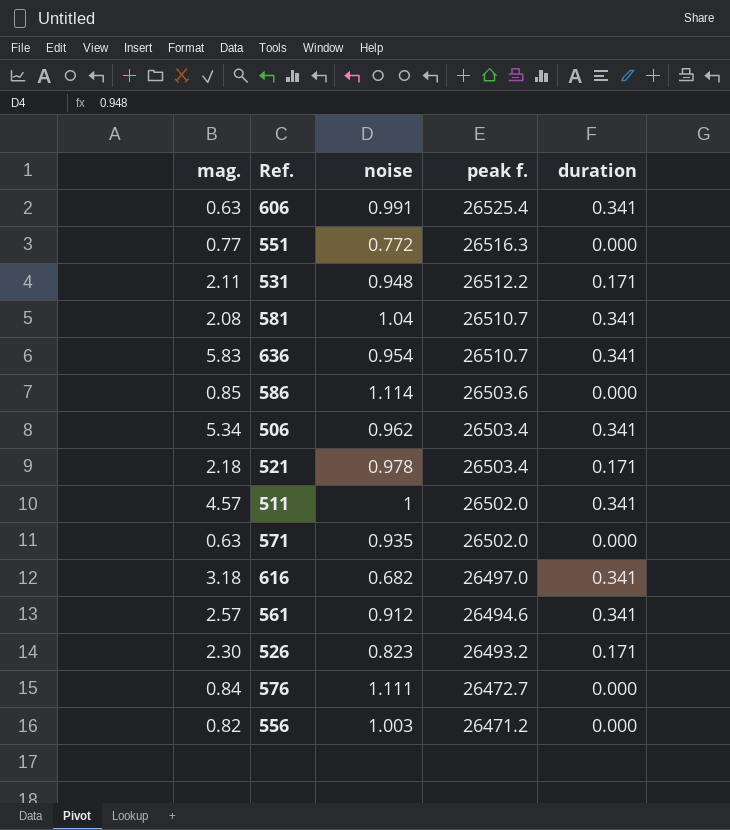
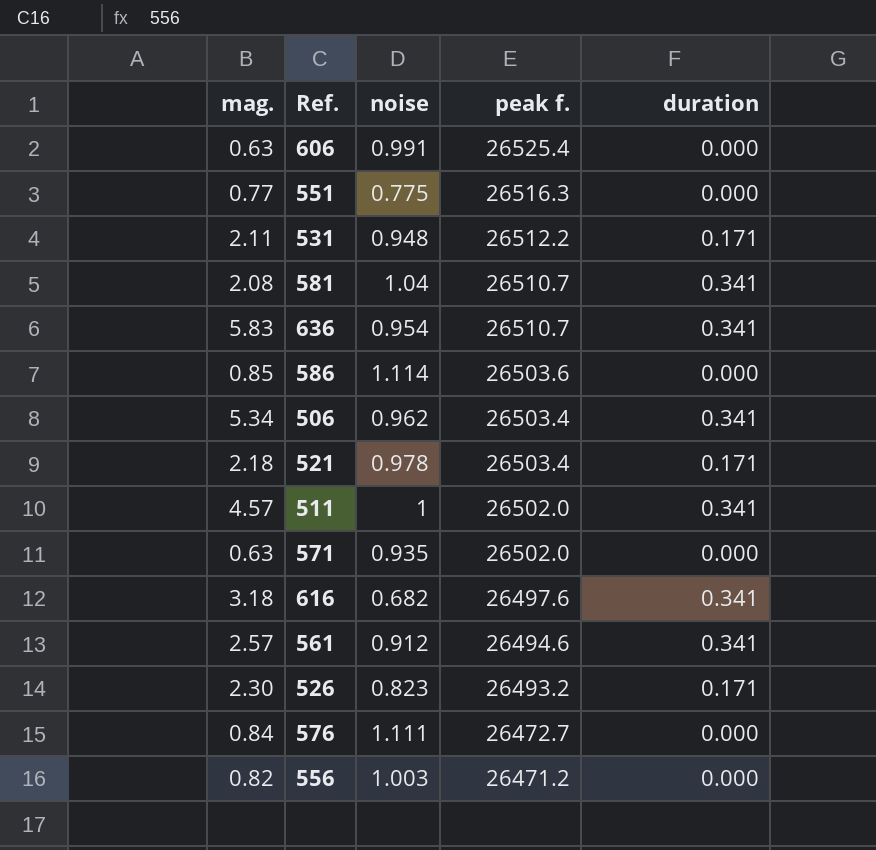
606 | duration: 0.341 -> 0.000
551 | noise: 0.772 -> 0.775
616 | peak f.: 26497.0 -> 26497.6

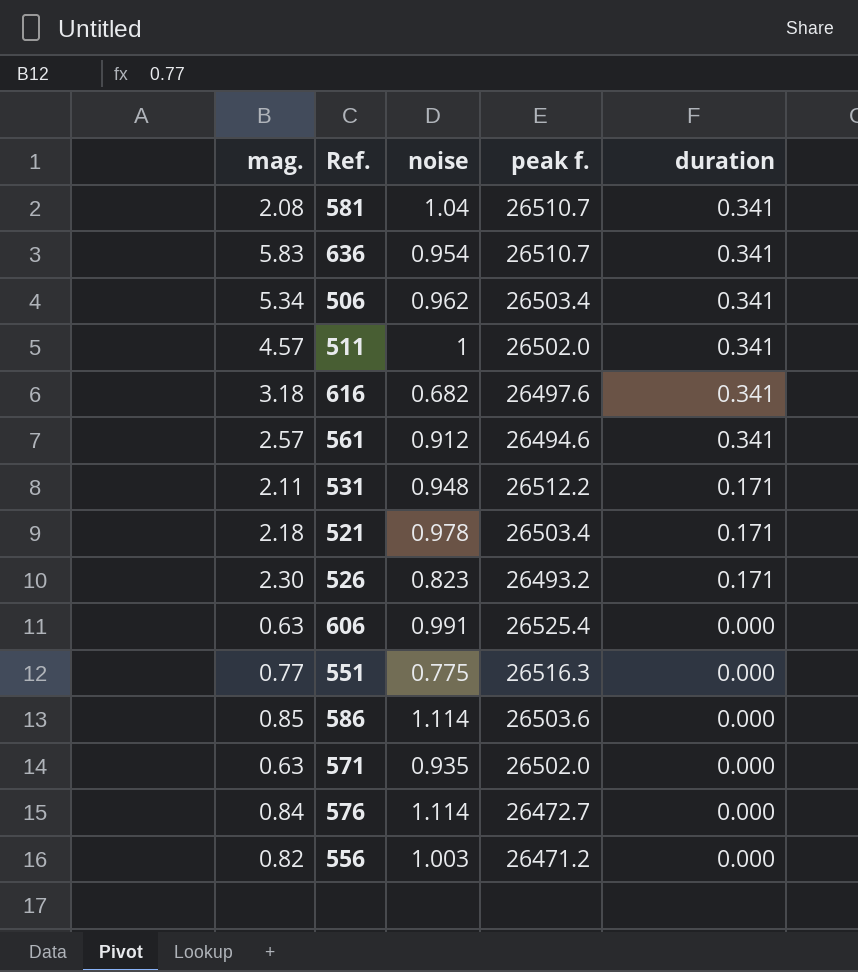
row order: peak f. descending -> duration descending
576 | noise: 1.111 -> 1.114

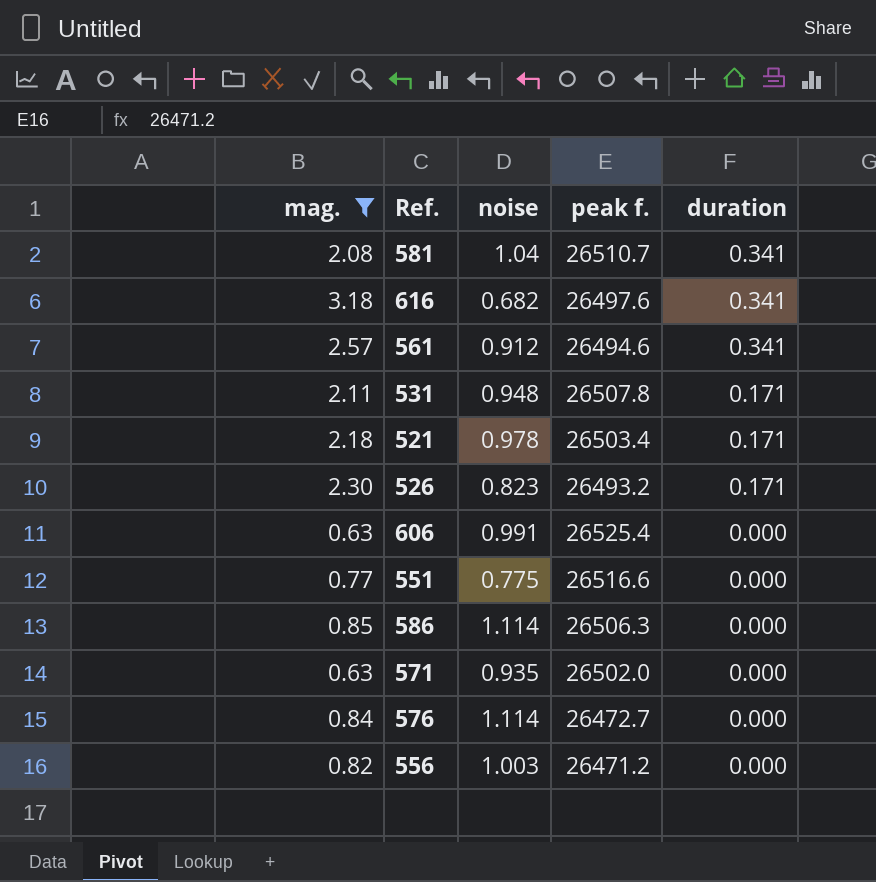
filter: none -> mag. <= 3.18
531 | peak f.: 26512.2 -> 26507.8
551 | peak f.: 26516.3 -> 26516.6
586 | peak f.: 26503.6 -> 26506.3

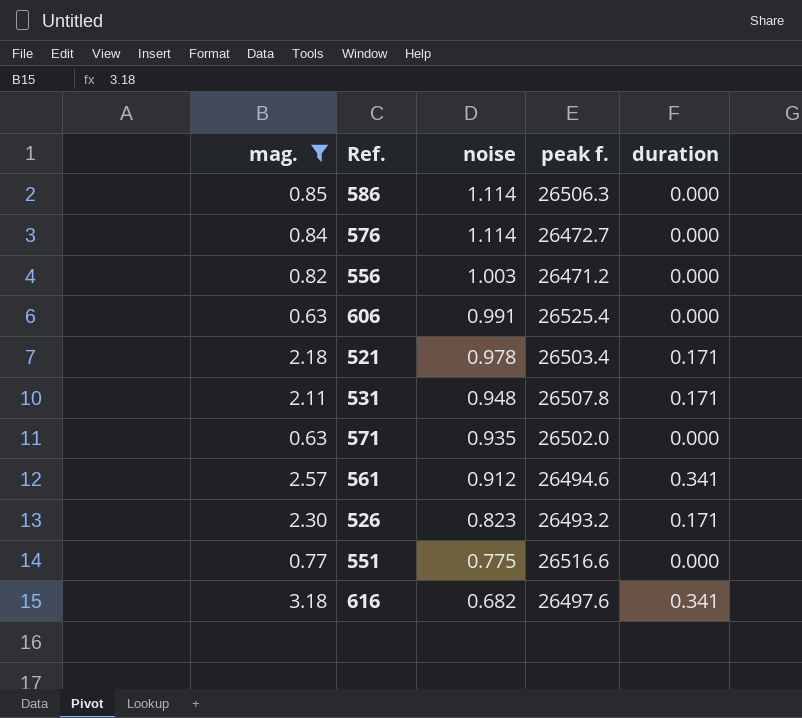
row order: duration descending -> noise descending
row 581: 2.08 | 1.04 | 26510.7 | 0.341 -> none

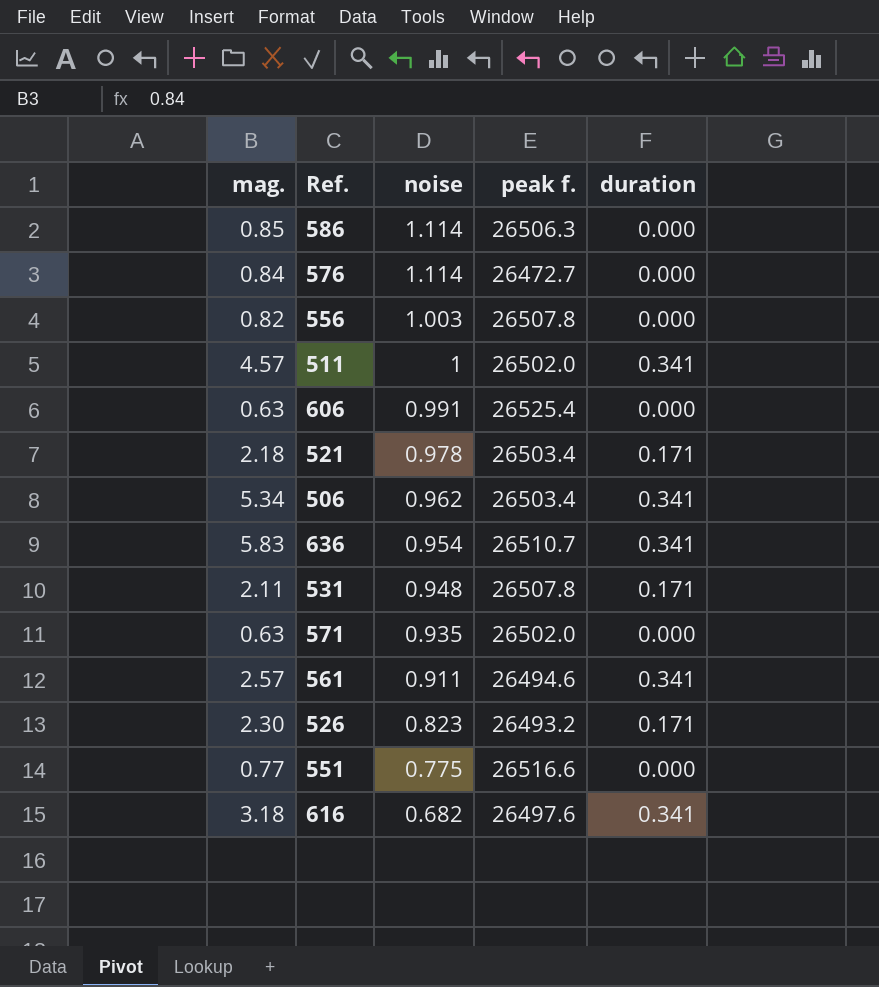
filter: mag. <= 3.18 -> none
556 | peak f.: 26471.2 -> 26507.8
561 | noise: 0.912 -> 0.911

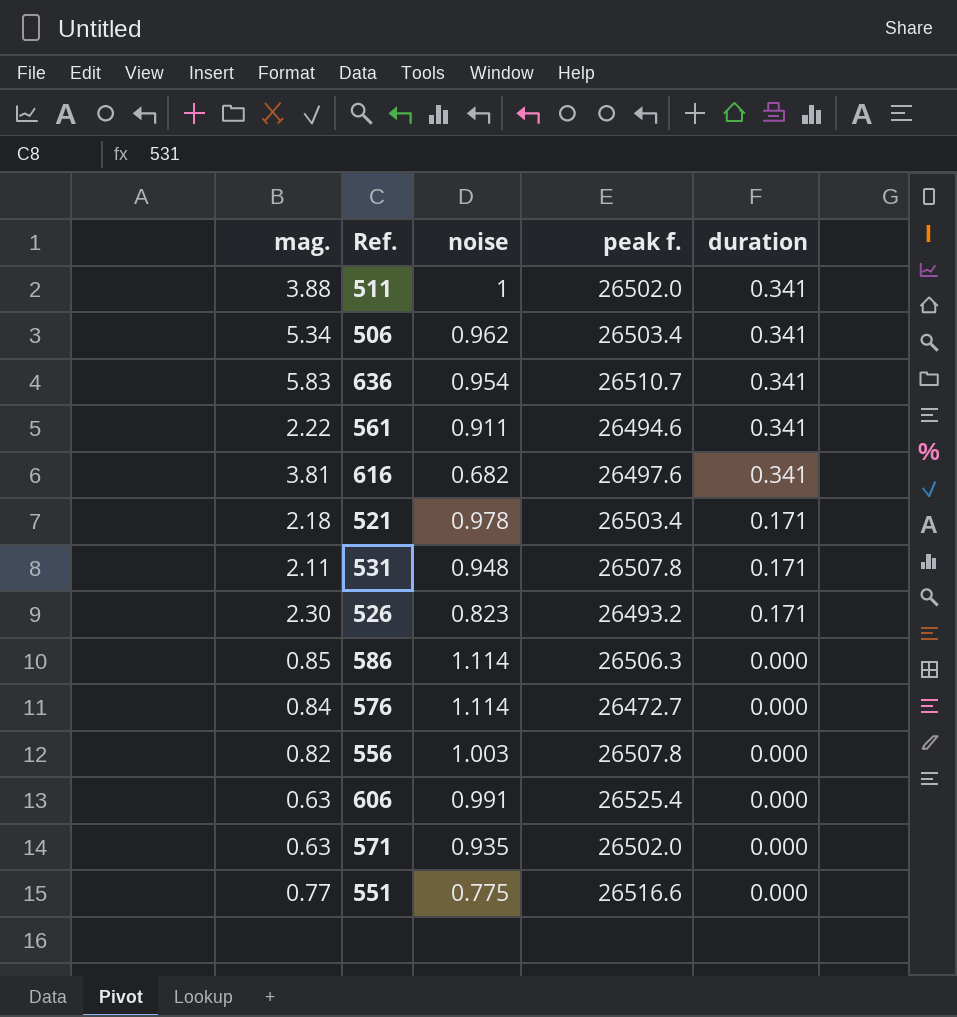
row order: noise descending -> duration descending
511 | mag.: 4.57 -> 3.88
561 | mag.: 2.57 -> 2.22
616 | mag.: 3.18 -> 3.81

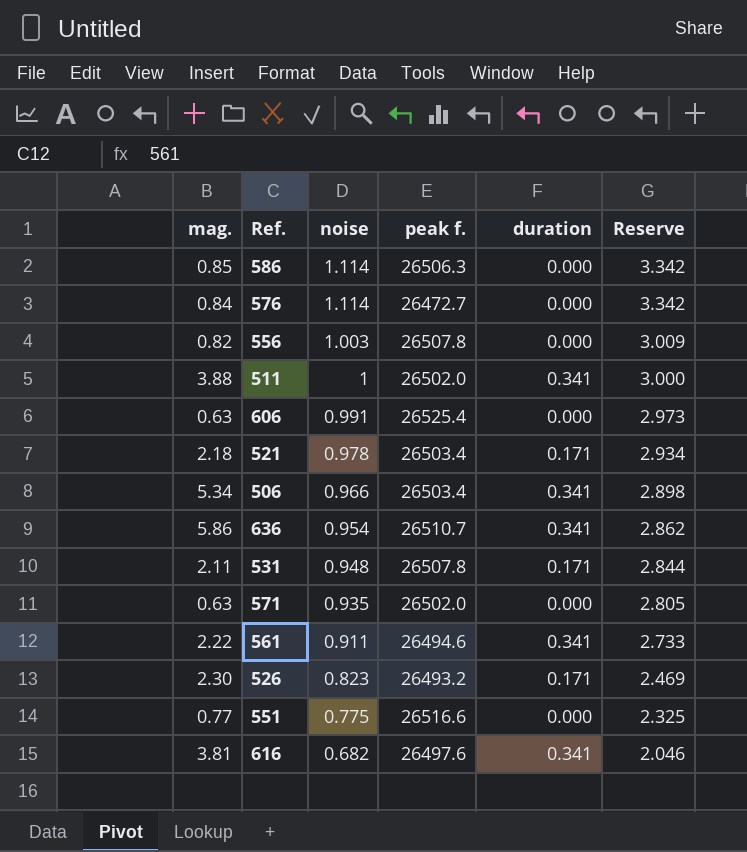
row order: duration descending -> noise descending
column Reserve | formula: none -> [noise] * 3
506 | noise: 0.962 -> 0.966
636 | mag.: 5.83 -> 5.86

